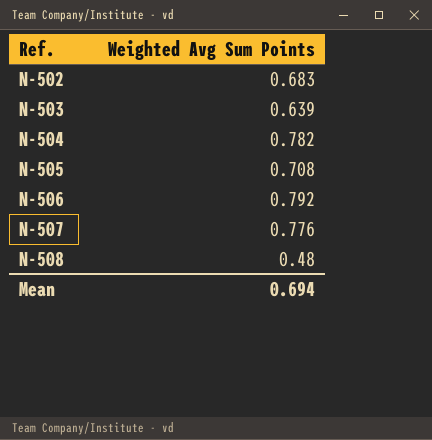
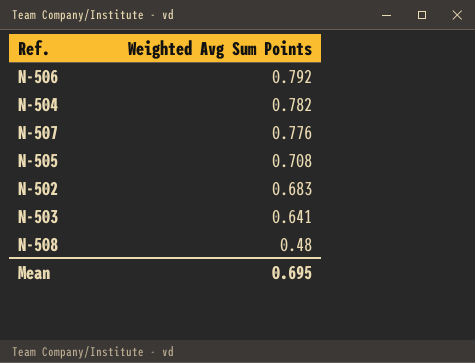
row order: Ref. ascending -> Weighted Avg Sum Points descending
N-503 | Weighted Avg Sum Points: 0.639 -> 0.641
Mean | Weighted Avg Sum Points: 0.694 -> 0.695

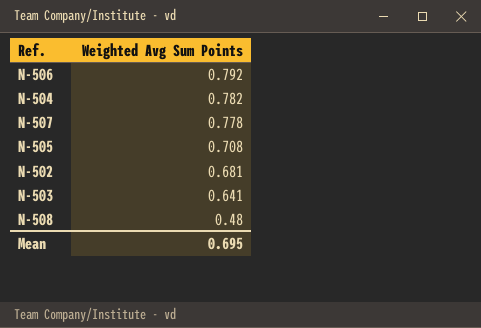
N-507 | Weighted Avg Sum Points: 0.776 -> 0.778
N-502 | Weighted Avg Sum Points: 0.683 -> 0.681

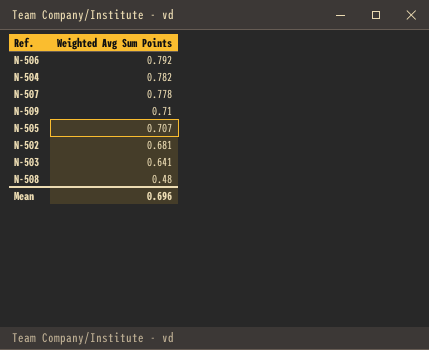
row N-509: none -> 0.71
N-505 | Weighted Avg Sum Points: 0.708 -> 0.707
Mean | Weighted Avg Sum Points: 0.695 -> 0.696

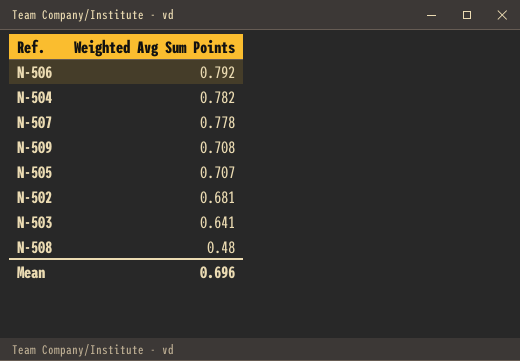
N-509 | Weighted Avg Sum Points: 0.71 -> 0.708

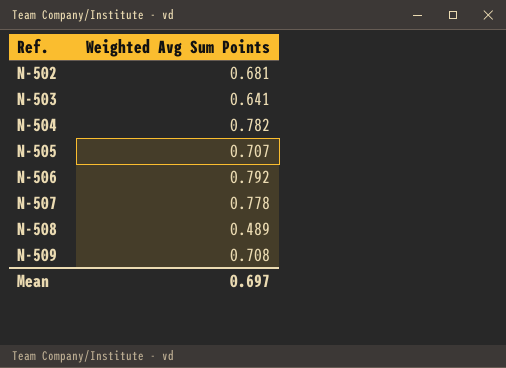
row order: Weighted Avg Sum Points descending -> Ref. ascending
N-508 | Weighted Avg Sum Points: 0.48 -> 0.489
Mean | Weighted Avg Sum Points: 0.696 -> 0.697

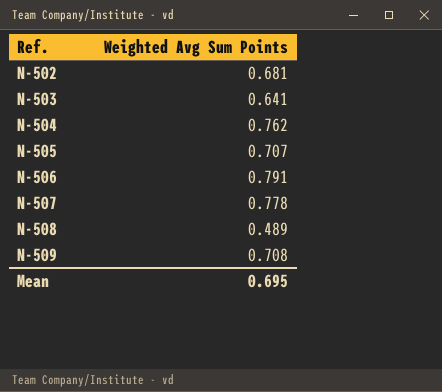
N-504 | Weighted Avg Sum Points: 0.782 -> 0.762
N-506 | Weighted Avg Sum Points: 0.792 -> 0.791
Mean | Weighted Avg Sum Points: 0.697 -> 0.695

